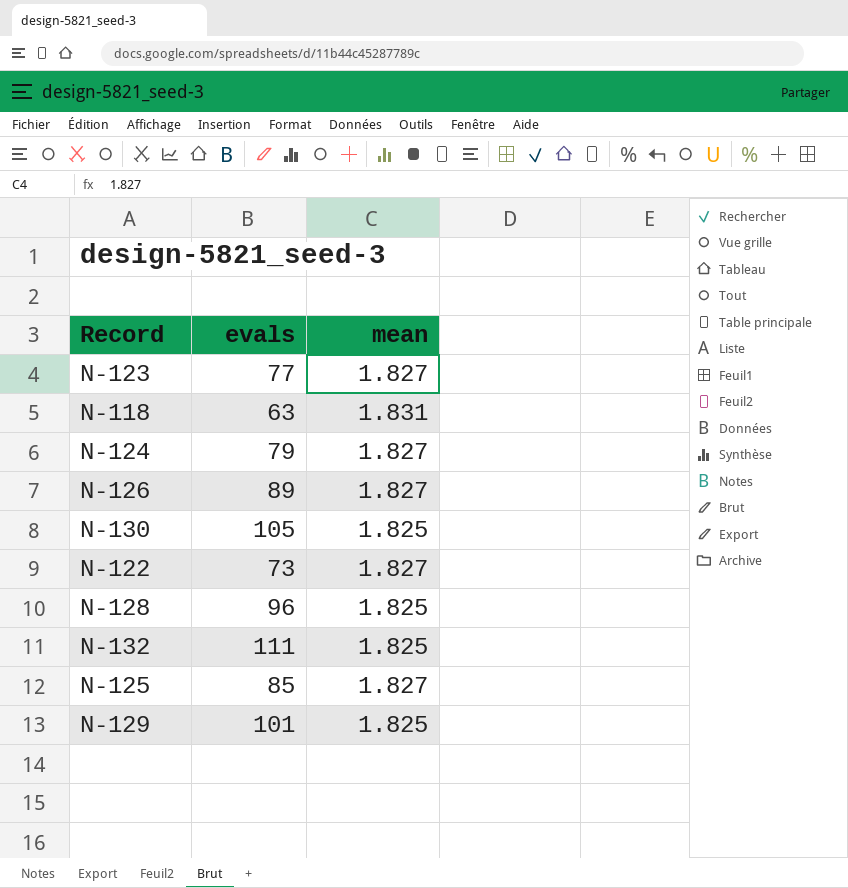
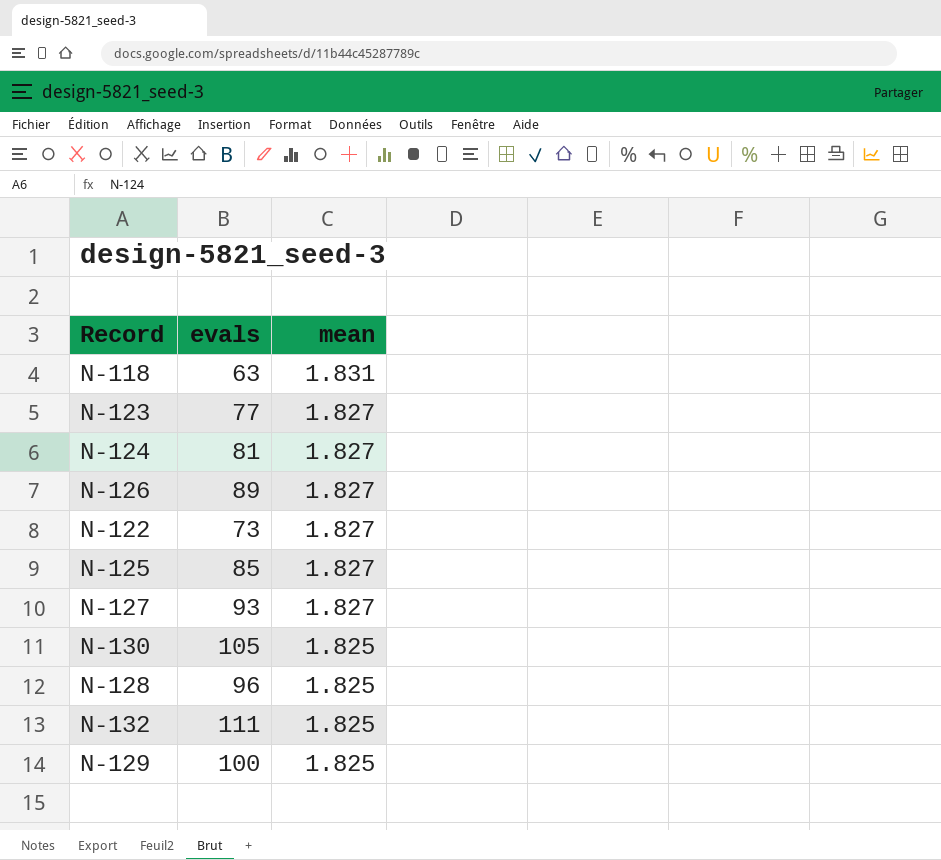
row order: none -> mean descending
N-124 | evals: 79 -> 81
row N-127: none -> 93 | 1.827
N-129 | evals: 101 -> 100

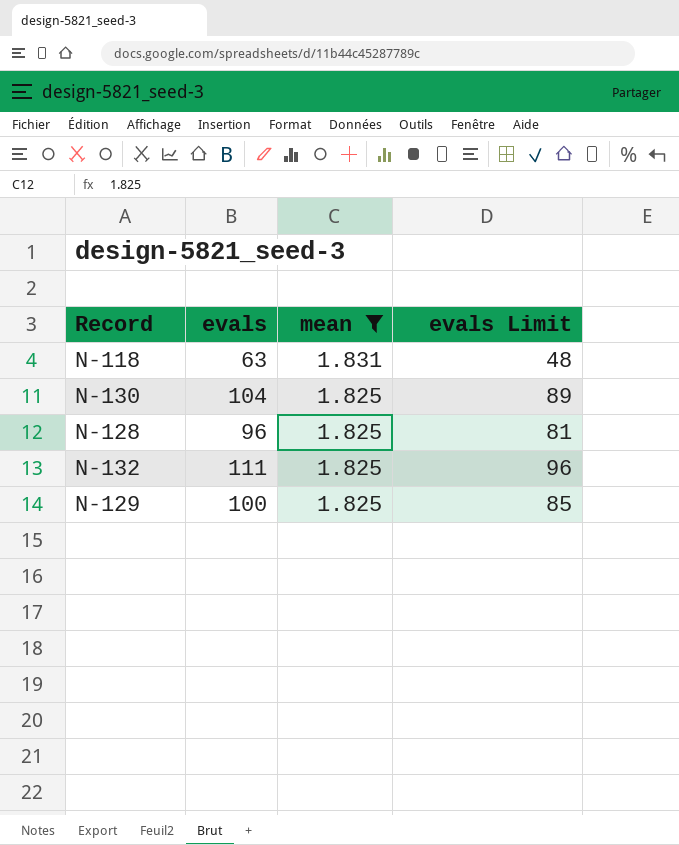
filter: none -> mean != 1.827
column evals Limit | formula: none -> [evals] - 15
N-130 | evals: 105 -> 104

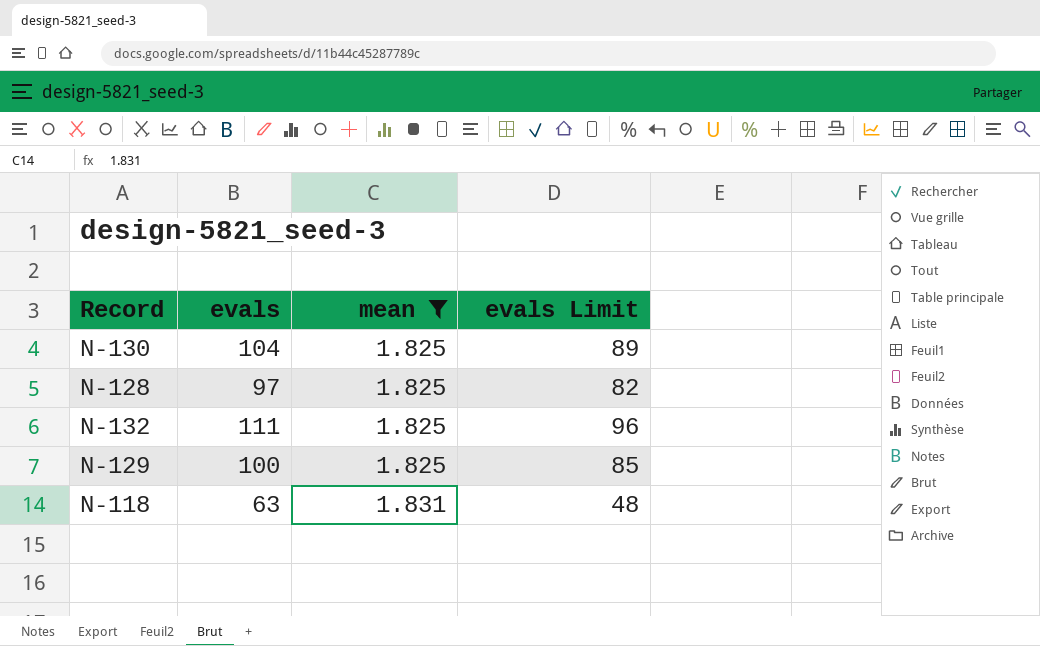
row order: mean descending -> mean ascending
N-128 | evals: 96 -> 97
N-128 | evals Limit: 81 -> 82

